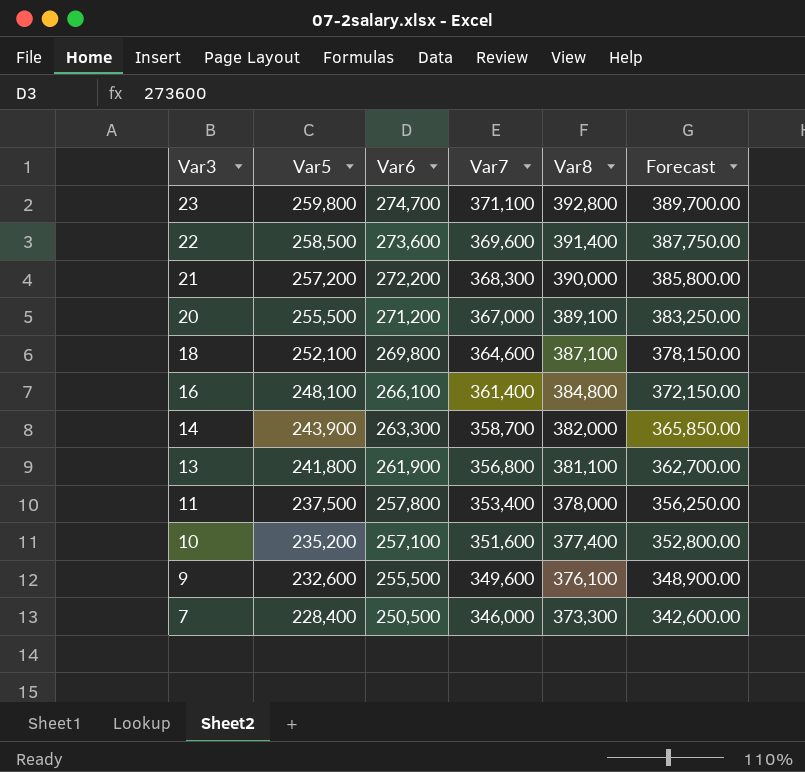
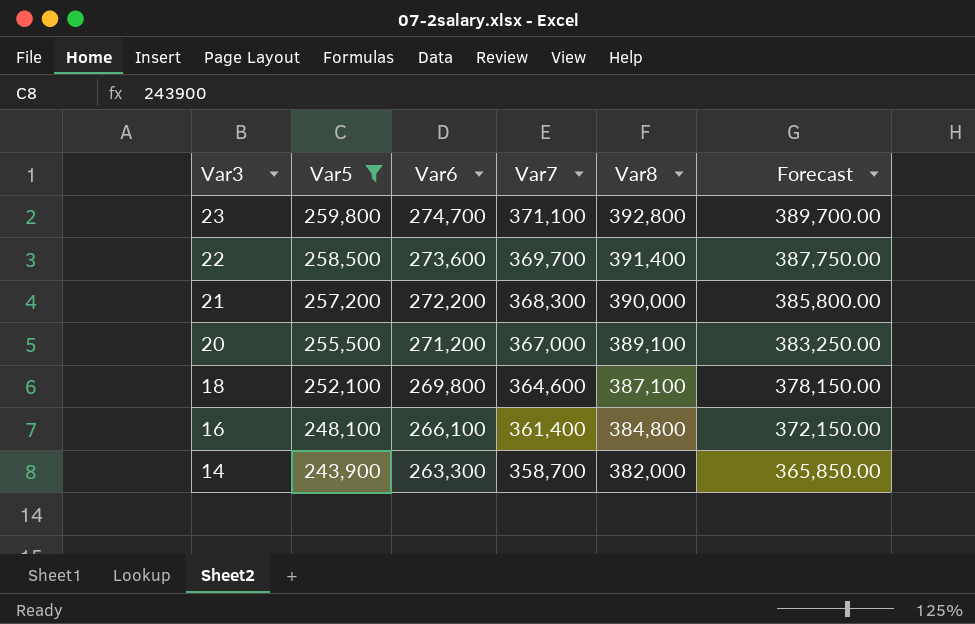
filter: none -> Var5 >= 243,900
22 | Var7: 369,600 -> 369,700

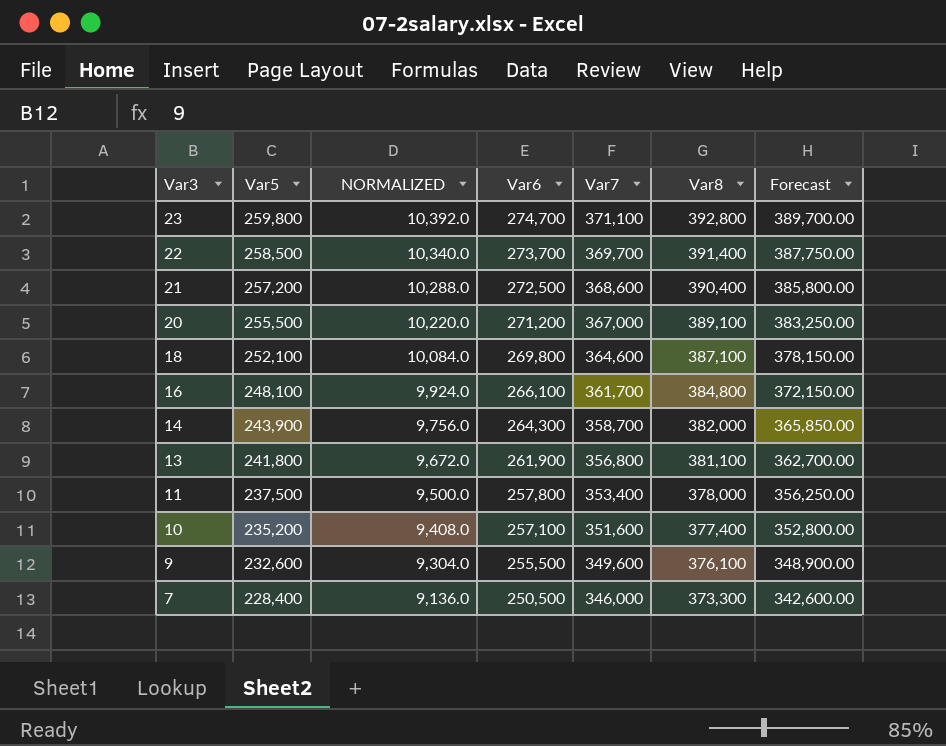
filter: Var5 >= 243,900 -> none
column NORMALIZED | formula: none -> [Var5] * 0.04
22 | Var6: 273,600 -> 273,700
21 | Var6: 272,200 -> 272,500
21 | Var7: 368,300 -> 368,600
21 | Var8: 390,000 -> 390,400
16 | Var7: 361,400 -> 361,700
14 | Var6: 263,300 -> 264,300

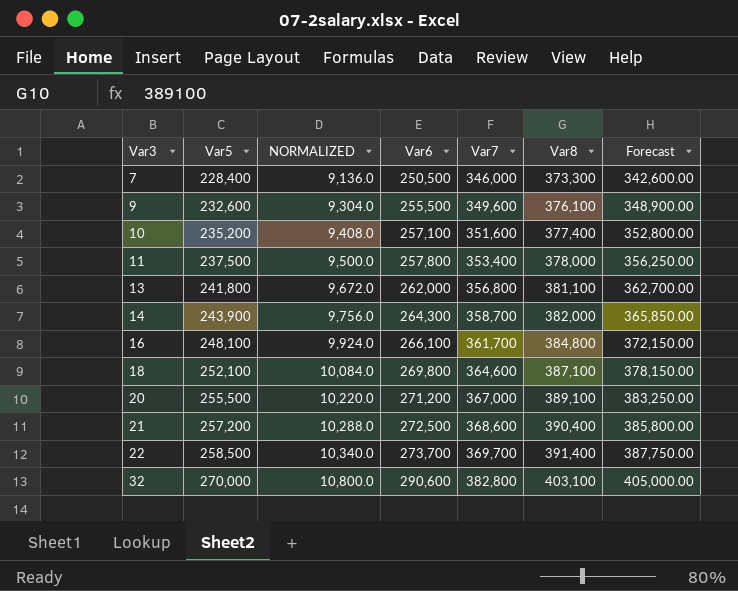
row order: Var3 descending -> Var3 ascending
row 23: 259,800 | 10,392.0 | 274,700 | 371,100 | 392,800 | 389,700.00 -> none
13 | Var6: 261,900 -> 262,000
row 32: none -> 270,000 | 10,800.0 | 290,600 | 382,800 | 403,100 | 405,000.00

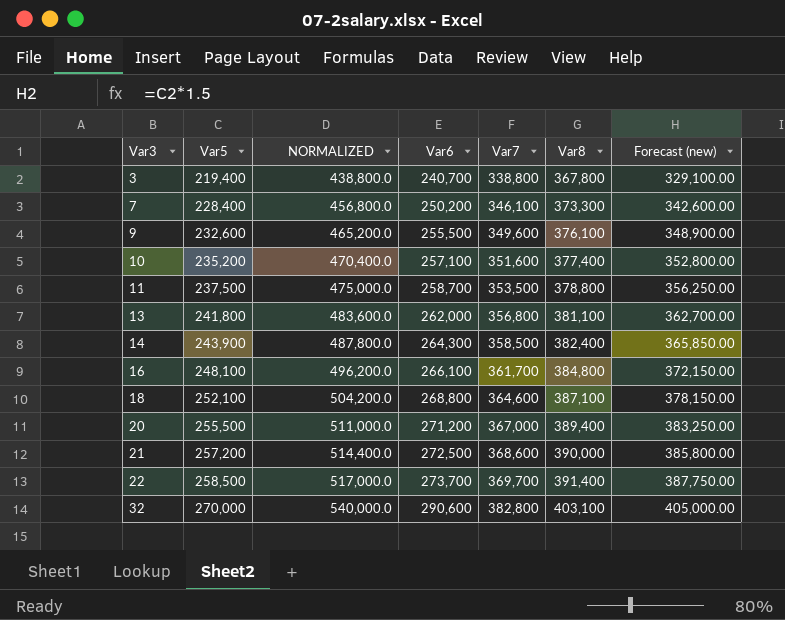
column NORMALIZED | formula: [Var5] * 0.04 -> [Var5] * 2
column name: Forecast -> Forecast (new)
row 3: none -> 219,400 | 438,800.0 | 240,700 | 338,800 | 367,800 | 329,100.00
7 | Var6: 250,500 -> 250,200
7 | Var7: 346,000 -> 346,100
11 | Var6: 257,800 -> 258,700
11 | Var7: 353,400 -> 353,500
11 | Var8: 378,000 -> 378,800
14 | Var7: 358,700 -> 358,500
14 | Var8: 382,000 -> 382,400
18 | Var6: 269,800 -> 268,800
20 | Var8: 389,100 -> 389,400
21 | Var8: 390,400 -> 390,000

